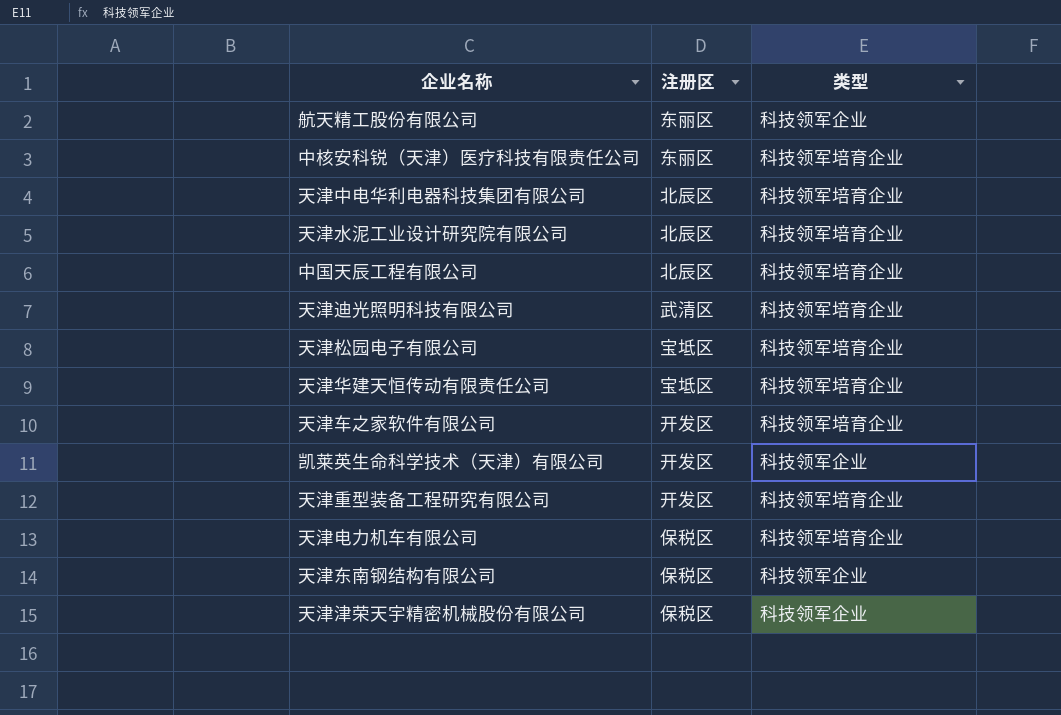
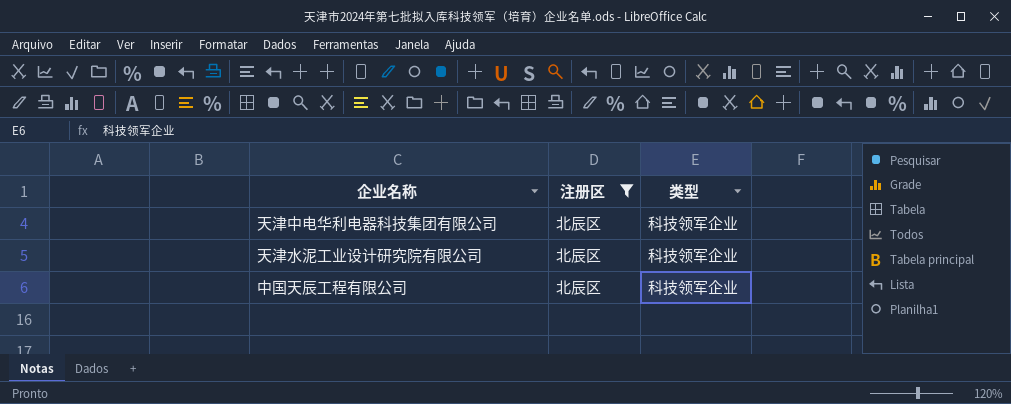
filter: none -> 注册区 = 北辰区
天津中电华利电器科技集团有限公司 | 类型: 科技领军培育企业 -> 科技领军企业
天津水泥工业设计研究院有限公司 | 类型: 科技领军培育企业 -> 科技领军企业
中国天辰工程有限公司 | 类型: 科技领军培育企业 -> 科技领军企业

